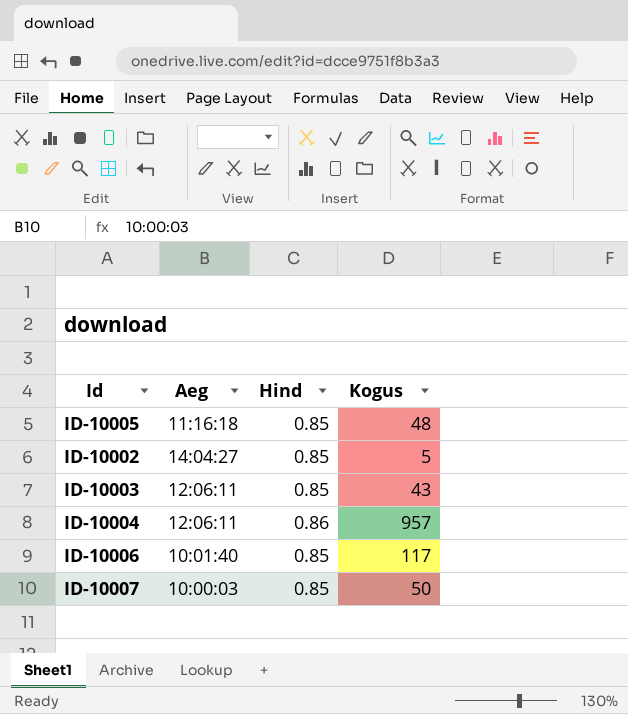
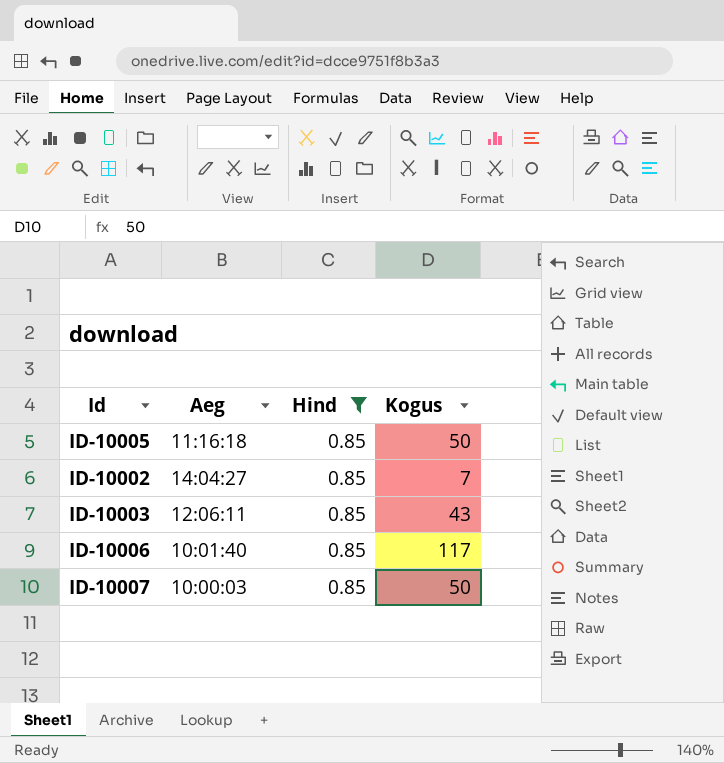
filter: none -> Hind = 0.85
ID-10005 | Kogus: 48 -> 50
ID-10002 | Kogus: 5 -> 7

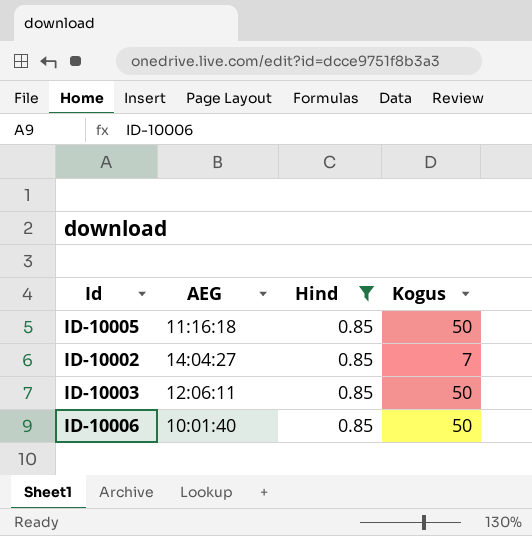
column name: Aeg -> AEG
row ID-10007: 10:00:03 | 0.85 | 50 -> none
ID-10003 | Kogus: 43 -> 50
ID-10006 | Kogus: 117 -> 50

